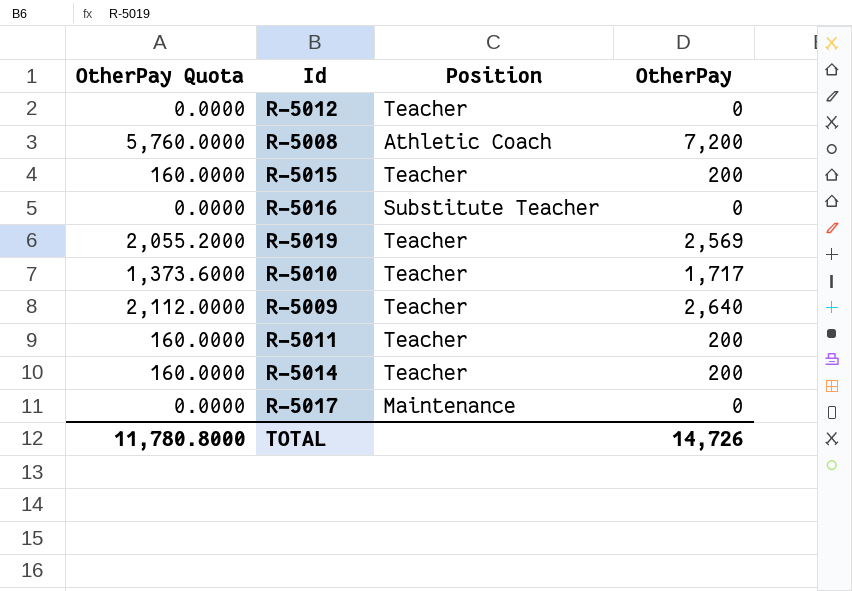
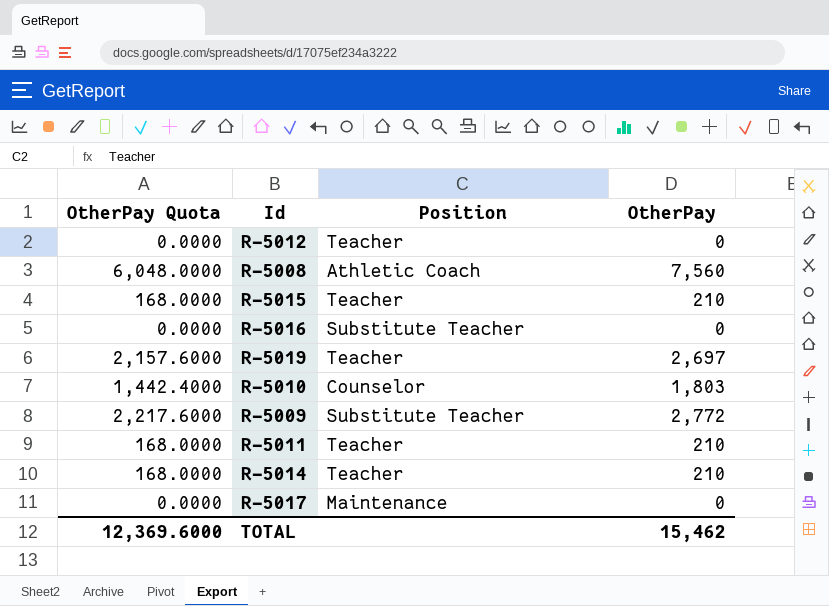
R-5008 | OtherPay Quota: 5,760.0000 -> 6,048.0000
R-5008 | OtherPay: 7,200 -> 7,560
R-5015 | OtherPay Quota: 160.0000 -> 168.0000
R-5015 | OtherPay: 200 -> 210
R-5019 | OtherPay Quota: 2,055.2000 -> 2,157.6000
R-5019 | OtherPay: 2,569 -> 2,697
R-5010 | OtherPay Quota: 1,373.6000 -> 1,442.4000
R-5010 | Position: Teacher -> Counselor
R-5010 | OtherPay: 1,717 -> 1,803
R-5009 | OtherPay Quota: 2,112.0000 -> 2,217.6000
R-5009 | Position: Teacher -> Substitute Teacher
R-5009 | OtherPay: 2,640 -> 2,772
R-5011 | OtherPay Quota: 160.0000 -> 168.0000
R-5011 | OtherPay: 200 -> 210
R-5014 | OtherPay Quota: 160.0000 -> 168.0000
R-5014 | OtherPay: 200 -> 210
TOTAL | OtherPay Quota: 11,780.8000 -> 12,369.6000
TOTAL | OtherPay: 14,726 -> 15,462

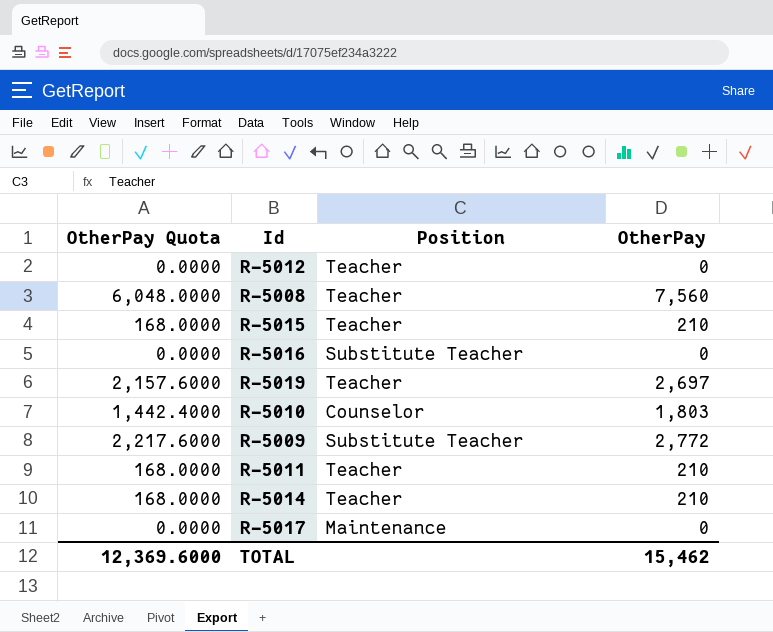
R-5008 | Position: Athletic Coach -> Teacher

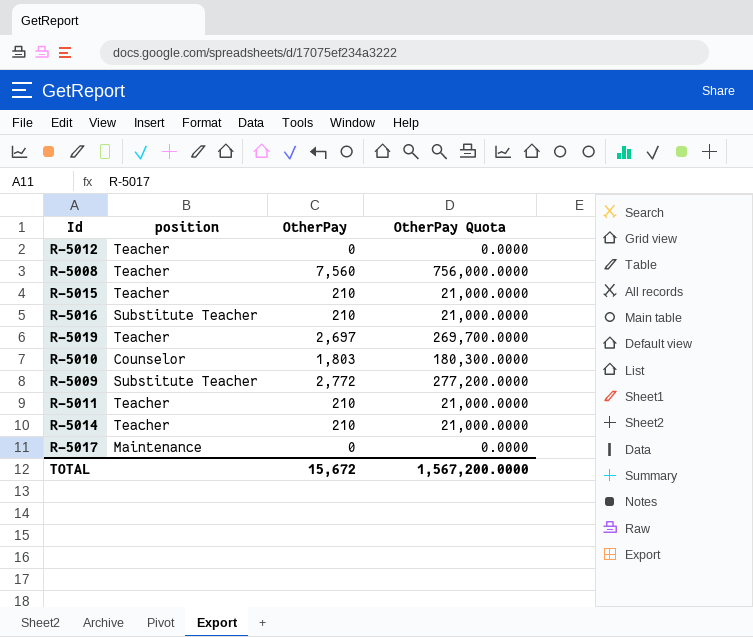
column name: Position -> position
column OtherPay Quota | formula: [OtherPay] * 0.8 -> [OtherPay] * 100
column OtherPay Quota | position: 1 -> 4
R-5016 | OtherPay: 0 -> 210
TOTAL | OtherPay: 15,462 -> 15,672
TOTAL | OtherPay Quota: 12,369.6000 -> 1,567,200.0000

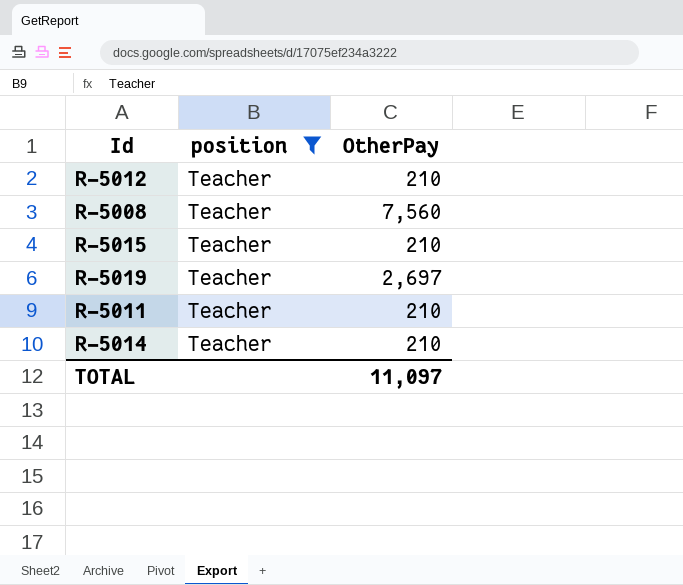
filter: none -> position = Teacher
column OtherPay Quota | formula: [OtherPay] * 100 -> none
R-5012 | OtherPay: 0 -> 210
TOTAL | OtherPay: 15,672 -> 11,097

